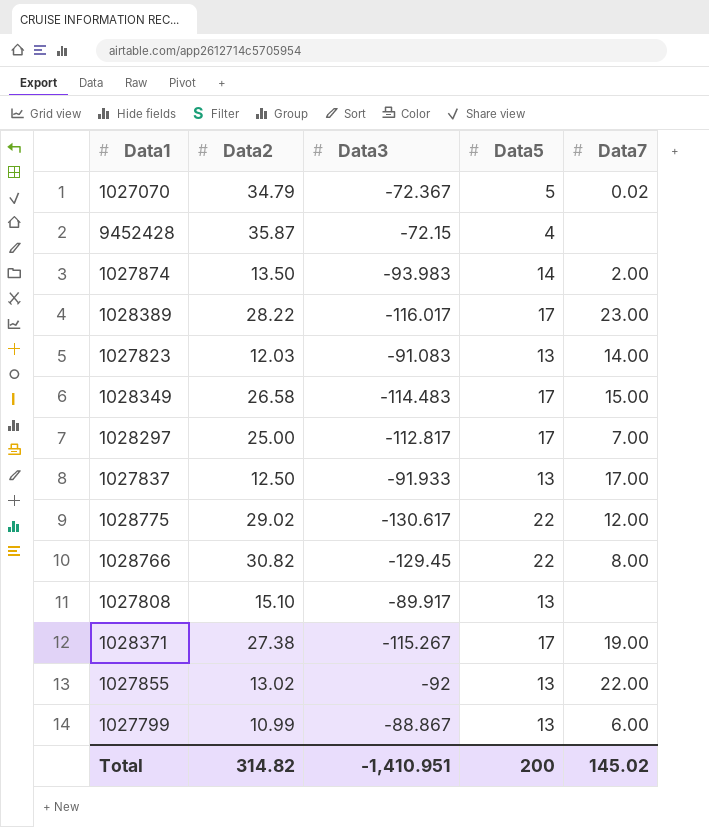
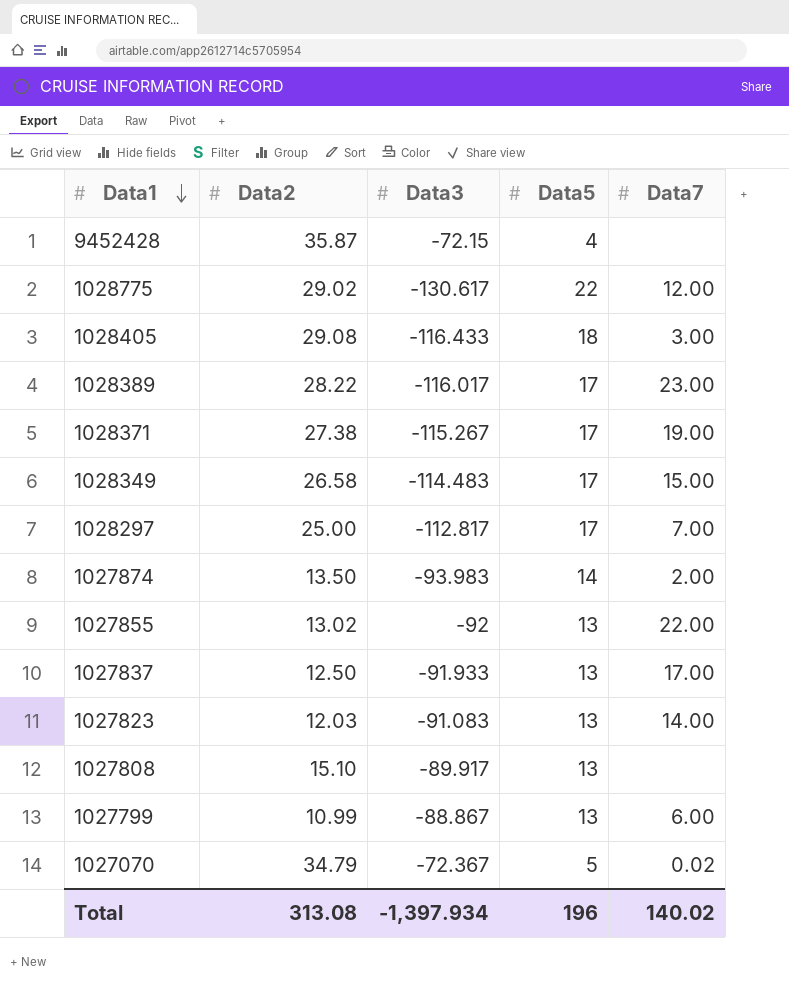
row order: none -> Data1 descending
row 1028766: 30.82 | -129.45 | 22 | 8.00 -> none
row 1028405: none -> 29.08 | -116.433 | 18 | 3.00
Total | Data2: 314.82 -> 313.08
Total | Data3: -1,410.951 -> -1,397.934
Total | Data5: 200 -> 196
Total | Data7: 145.02 -> 140.02

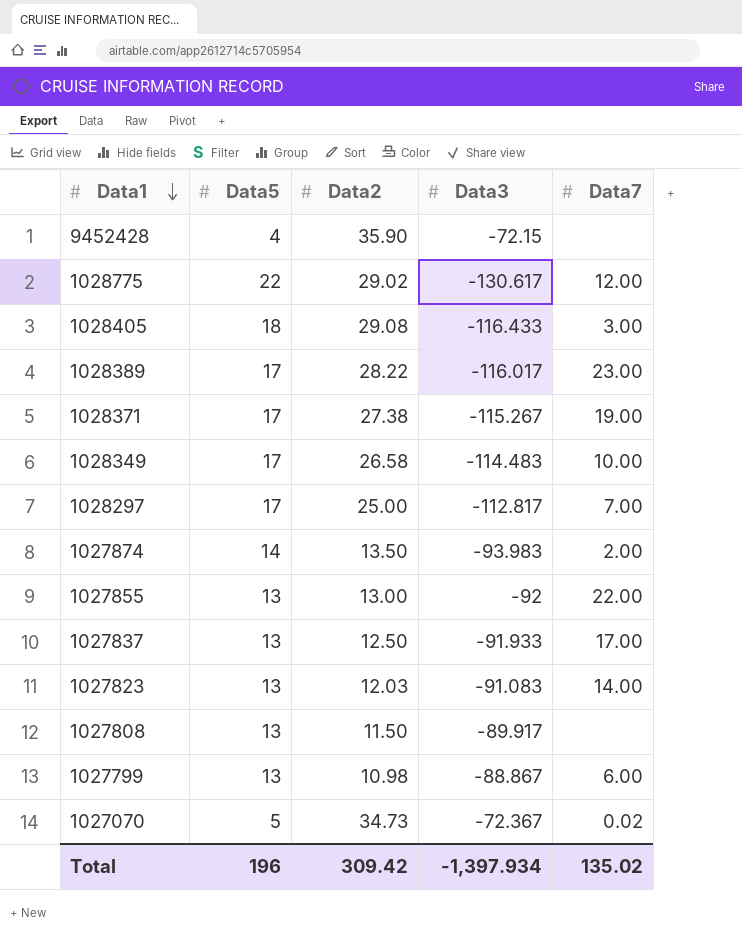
column Data5 | position: 4 -> 2
9452428 | Data2: 35.87 -> 35.90
1028349 | Data7: 15.00 -> 10.00
1027855 | Data2: 13.02 -> 13.00
1027808 | Data2: 15.10 -> 11.50
1027799 | Data2: 10.99 -> 10.98
1027070 | Data2: 34.79 -> 34.73
Total | Data2: 313.08 -> 309.42
Total | Data7: 140.02 -> 135.02

